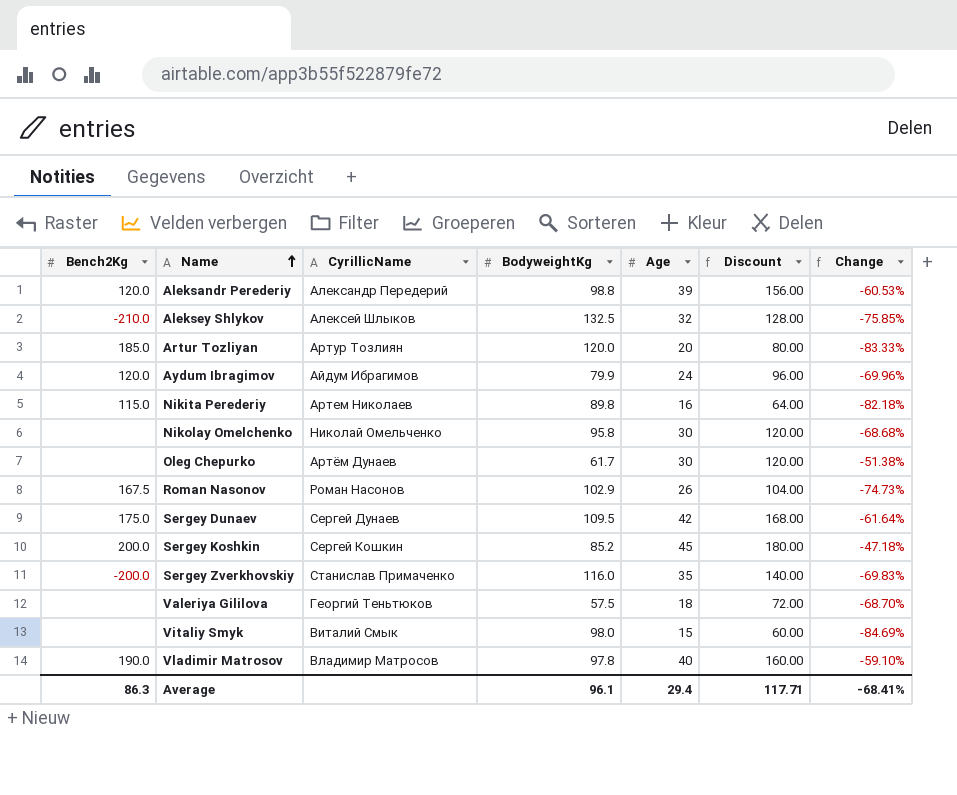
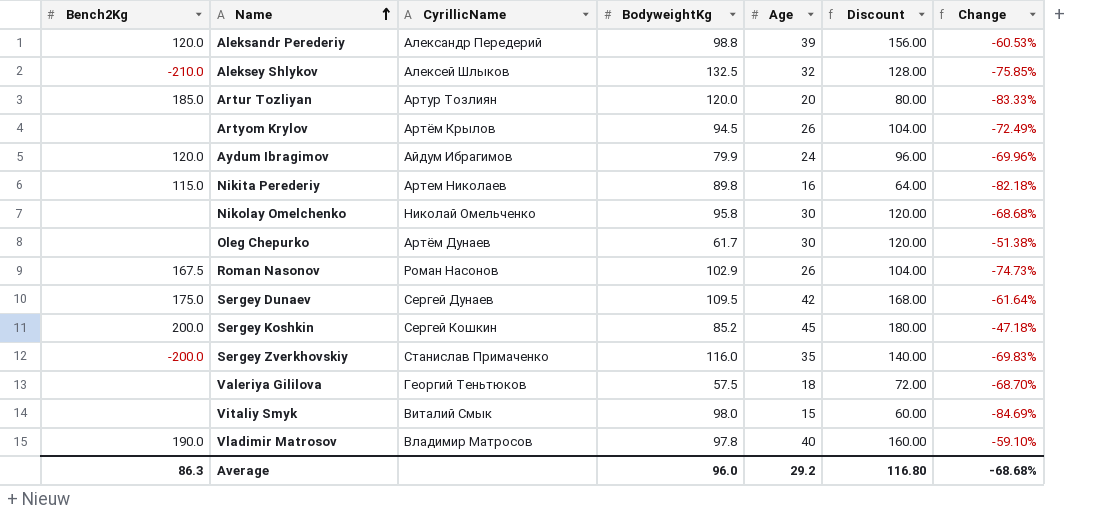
row Artyom Krylov: none -> none | Артём Крылов | 94.5 | 26 | 104.00 | -72.49%
Average | BodyweightKg: 96.1 -> 96.0
Average | Age: 29.4 -> 29.2
Average | Discount: 117.71 -> 116.80
Average | Change: -68.41% -> -68.68%

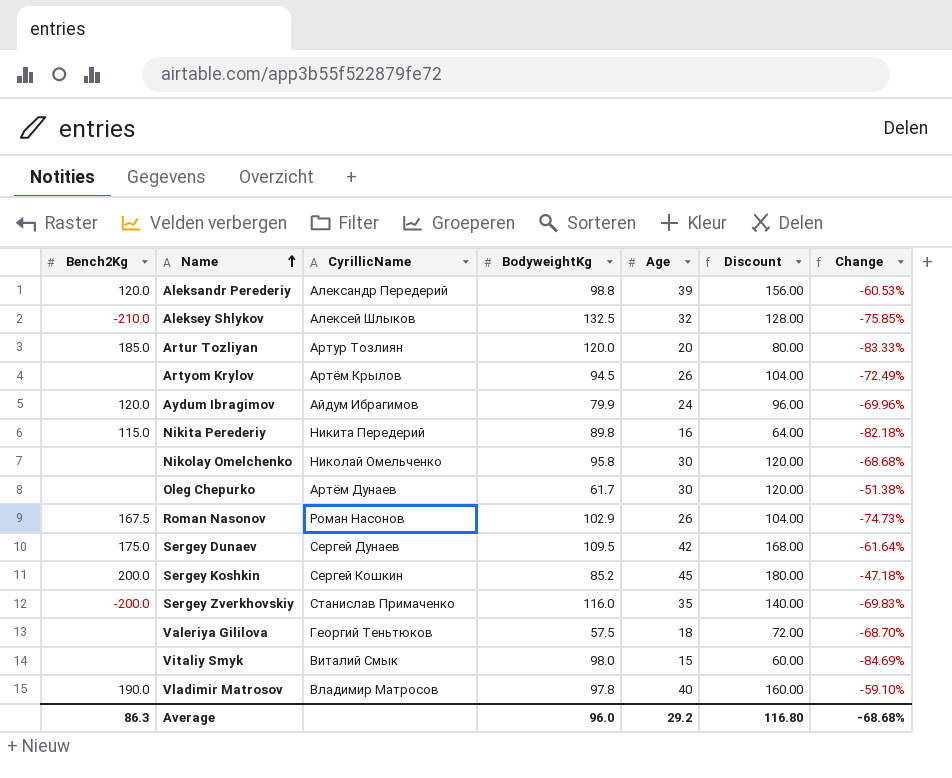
Nikita Perederiy | CyrillicName: Артем Николаев -> Никита Передерий

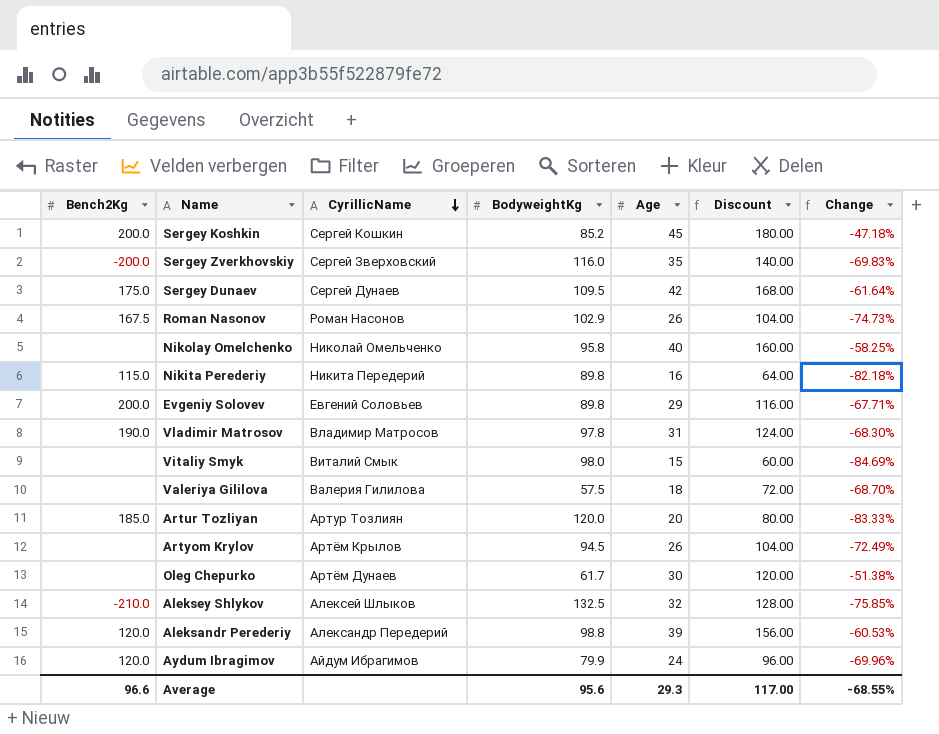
row order: Name ascending -> CyrillicName descending
Sergey Zverkhovskiy | CyrillicName: Станислав Примаченко -> Сергей Зверховский
Nikolay Omelchenko | Age: 30 -> 40
Nikolay Omelchenko | Discount: 120.00 -> 160.00
Nikolay Omelchenko | Change: -68.68% -> -58.25%
row Evgeniy Solovev: none -> 200.0 | Евгений Соловьев | 89.8 | 29 | 116.00 | -67.71%
Vladimir Matrosov | Age: 40 -> 31
Vladimir Matrosov | Discount: 160.00 -> 124.00
Vladimir Matrosov | Change: -59.10% -> -68.30%
Valeriya Gililova | CyrillicName: Георгий Теньтюков -> Валерия Гилилова
Average | Bench2Kg: 86.3 -> 96.6
Average | BodyweightKg: 96.0 -> 95.6
Average | Age: 29.2 -> 29.3
Average | Discount: 116.80 -> 117.00
Average | Change: -68.68% -> -68.55%

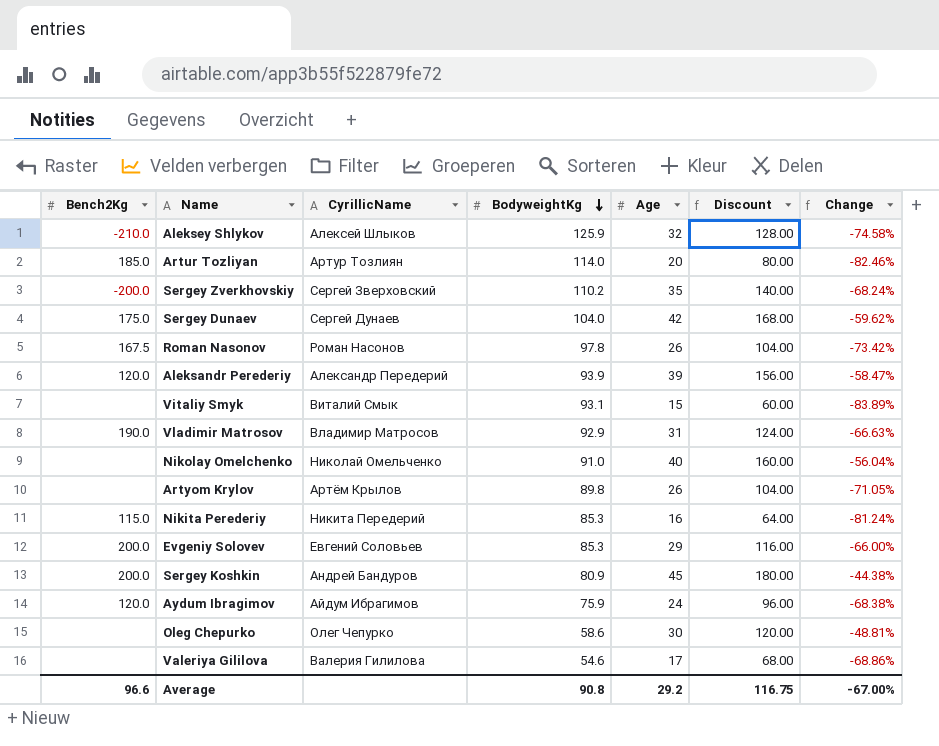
row order: CyrillicName descending -> BodyweightKg descending
Aleksey Shlykov | BodyweightKg: 132.5 -> 125.9
Aleksey Shlykov | Change: -75.85% -> -74.58%
Artur Tozliyan | BodyweightKg: 120.0 -> 114.0
Artur Tozliyan | Change: -83.33% -> -82.46%
Sergey Zverkhovskiy | BodyweightKg: 116.0 -> 110.2
Sergey Zverkhovskiy | Change: -69.83% -> -68.24%
Sergey Dunaev | BodyweightKg: 109.5 -> 104.0
Sergey Dunaev | Change: -61.64% -> -59.62%
Roman Nasonov | BodyweightKg: 102.9 -> 97.8
Roman Nasonov | Change: -74.73% -> -73.42%
Aleksandr Perederiy | BodyweightKg: 98.8 -> 93.9
Aleksandr Perederiy | Change: -60.53% -> -58.47%
Vitaliy Smyk | BodyweightKg: 98.0 -> 93.1
Vitaliy Smyk | Change: -84.69% -> -83.89%
Vladimir Matrosov | BodyweightKg: 97.8 -> 92.9
Vladimir Matrosov | Change: -68.30% -> -66.63%
Nikolay Omelchenko | BodyweightKg: 95.8 -> 91.0
Nikolay Omelchenko | Change: -58.25% -> -56.04%
Artyom Krylov | BodyweightKg: 94.5 -> 89.8
Artyom Krylov | Change: -72.49% -> -71.05%
Nikita Perederiy | BodyweightKg: 89.8 -> 85.3
Nikita Perederiy | Change: -82.18% -> -81.24%
Evgeniy Solovev | BodyweightKg: 89.8 -> 85.3
Evgeniy Solovev | Change: -67.71% -> -66.00%
Sergey Koshkin | CyrillicName: Сергей Кошкин -> Андрей Бандуров
Sergey Koshkin | BodyweightKg: 85.2 -> 80.9
Sergey Koshkin | Change: -47.18% -> -44.38%
Aydum Ibragimov | BodyweightKg: 79.9 -> 75.9
Aydum Ibragimov | Change: -69.96% -> -68.38%
Oleg Chepurko | CyrillicName: Артём Дунаев -> Олег Чепурко
Oleg Chepurko | BodyweightKg: 61.7 -> 58.6
Oleg Chepurko | Change: -51.38% -> -48.81%
Valeriya Gililova | BodyweightKg: 57.5 -> 54.6
Valeriya Gililova | Age: 18 -> 17
Valeriya Gililova | Discount: 72.00 -> 68.00
Valeriya Gililova | Change: -68.70% -> -68.86%
Average | BodyweightKg: 95.6 -> 90.8
Average | Age: 29.3 -> 29.2
Average | Discount: 117.00 -> 116.75
Average | Change: -68.55% -> -67.00%

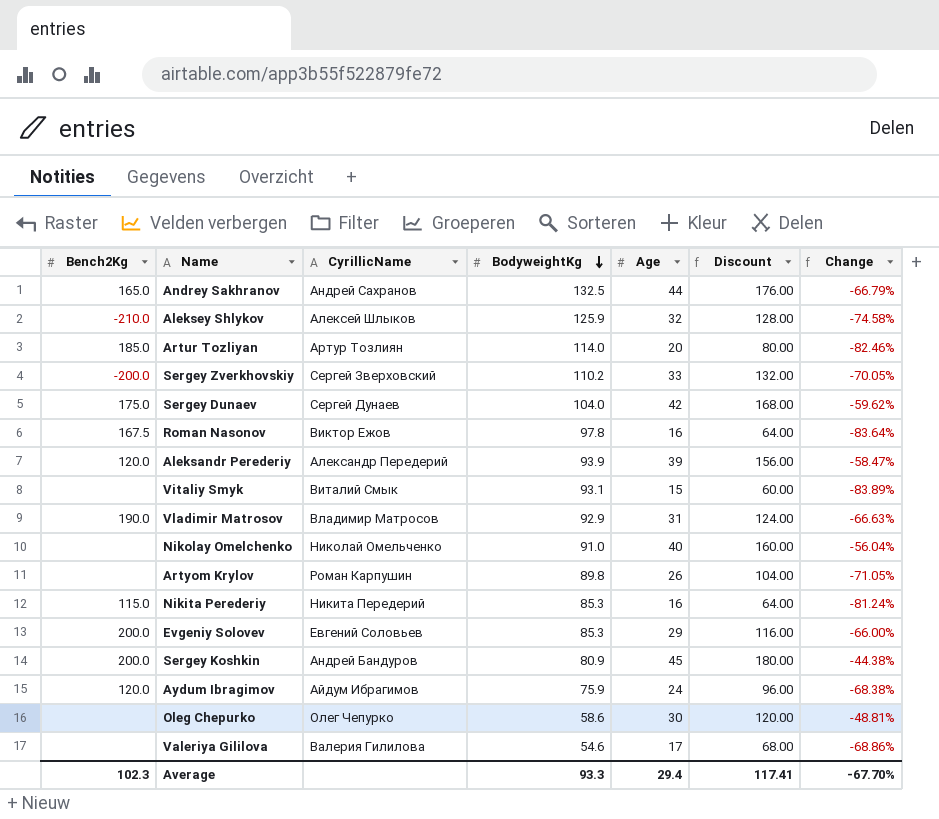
row Andrey Sakhranov: none -> 165.0 | Андрей Сахранов | 132.5 | 44 | 176.00 | -66.79%
Sergey Zverkhovskiy | Age: 35 -> 33
Sergey Zverkhovskiy | Discount: 140.00 -> 132.00
Sergey Zverkhovskiy | Change: -68.24% -> -70.05%
Roman Nasonov | CyrillicName: Роман Насонов -> Виктор Ежов
Roman Nasonov | Age: 26 -> 16
Roman Nasonov | Discount: 104.00 -> 64.00
Roman Nasonov | Change: -73.42% -> -83.64%
Artyom Krylov | CyrillicName: Артём Крылов -> Роман Карпушин
Average | Bench2Kg: 96.6 -> 102.3
Average | BodyweightKg: 90.8 -> 93.3
Average | Age: 29.2 -> 29.4
Average | Discount: 116.75 -> 117.41
Average | Change: -67.00% -> -67.70%

